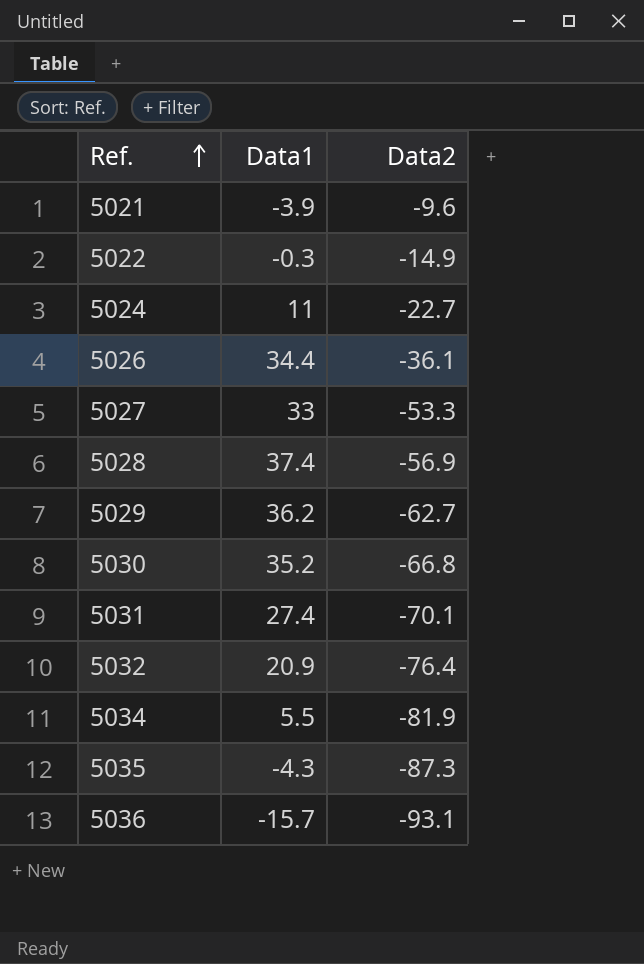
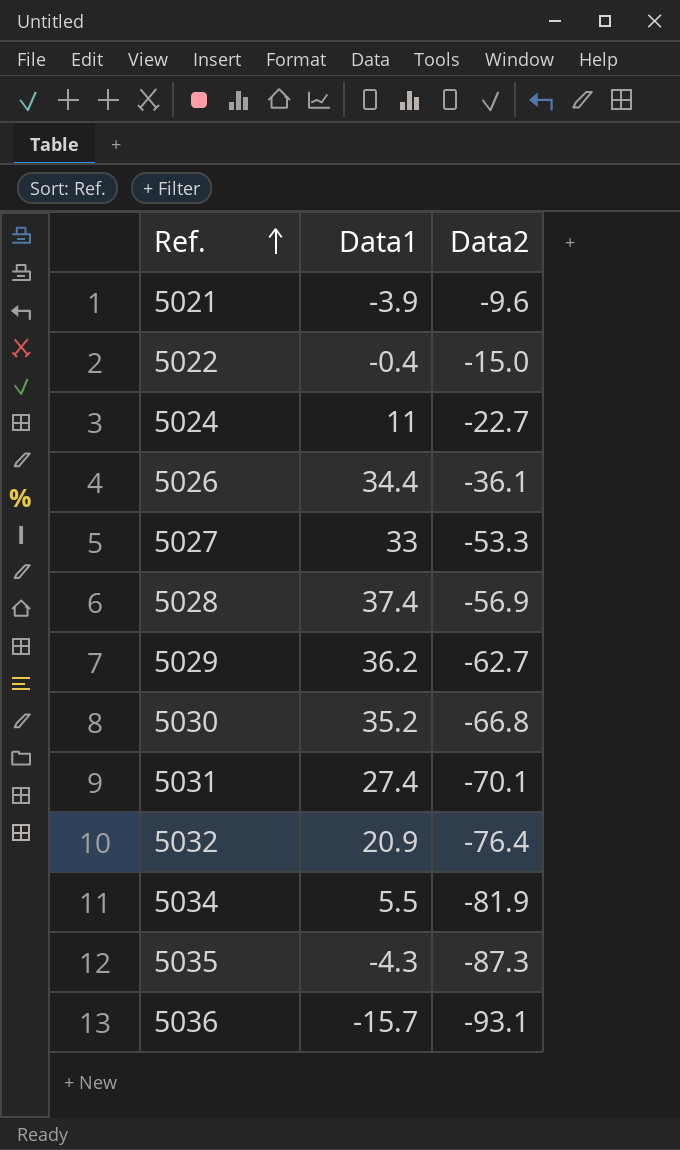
5022 | Data1: -0.3 -> -0.4
5022 | Data2: -14.9 -> -15.0

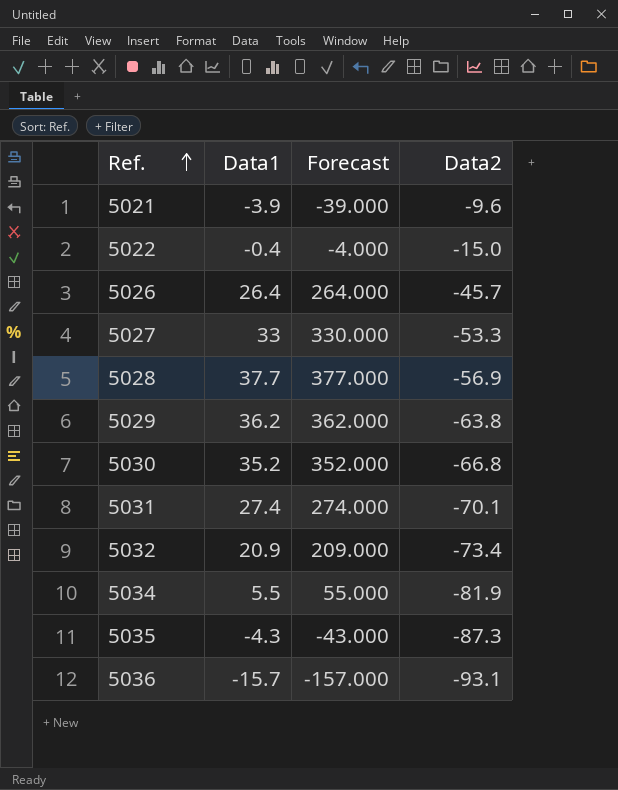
column Forecast | formula: none -> [Data1] * 10
row 5024: 11 | -22.7 -> none
5026 | Data1: 34.4 -> 26.4
5026 | Data2: -36.1 -> -45.7
5028 | Data1: 37.4 -> 37.7
5029 | Data2: -62.7 -> -63.8
5032 | Data2: -76.4 -> -73.4

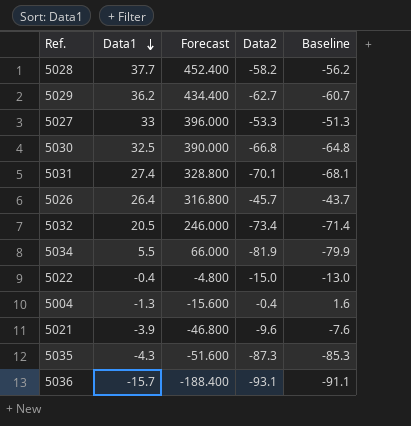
row order: Ref. ascending -> Data1 descending
column Forecast | formula: [Data1] * 10 -> [Data1] * 12
column Baseline | formula: none -> [Data2] + 2
5028 | Data2: -56.9 -> -58.2
5029 | Data2: -63.8 -> -62.7
5030 | Data1: 35.2 -> 32.5
5032 | Data1: 20.9 -> 20.5
row 5004: none -> -1.3 | -15.600 | -0.4 | 1.6

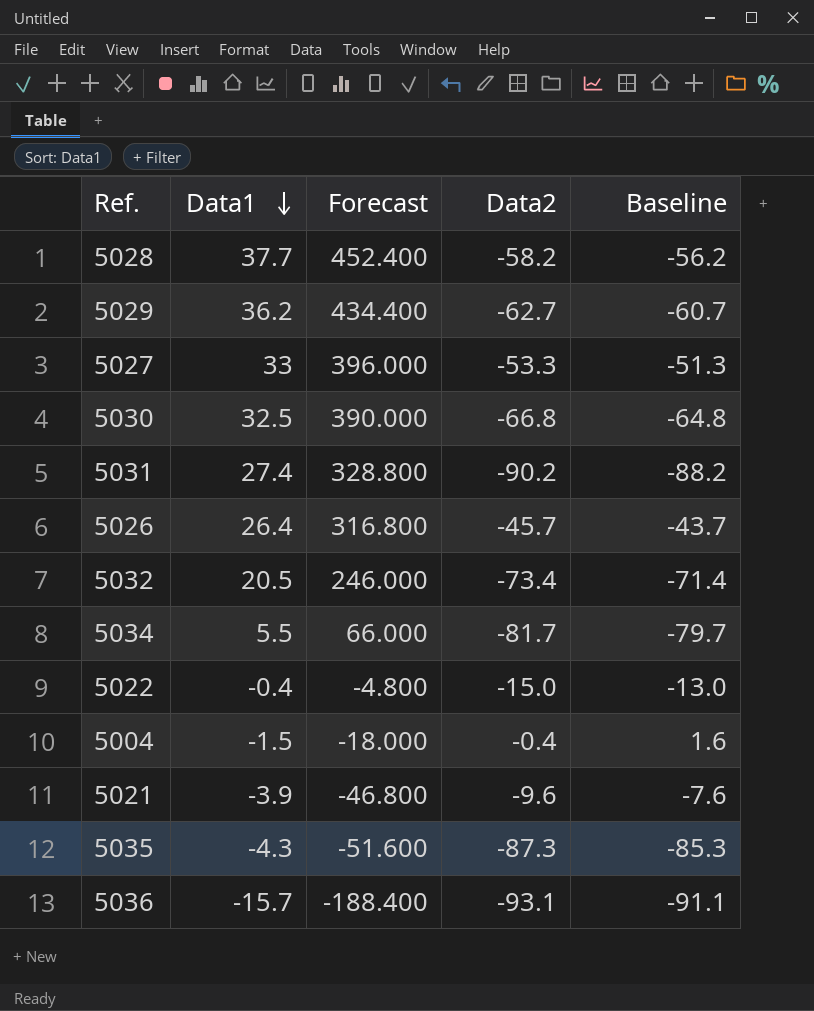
5031 | Data2: -70.1 -> -90.2
5031 | Baseline: -68.1 -> -88.2
5034 | Data2: -81.9 -> -81.7
5034 | Baseline: -79.9 -> -79.7
5004 | Data1: -1.3 -> -1.5
5004 | Forecast: -15.600 -> -18.000

